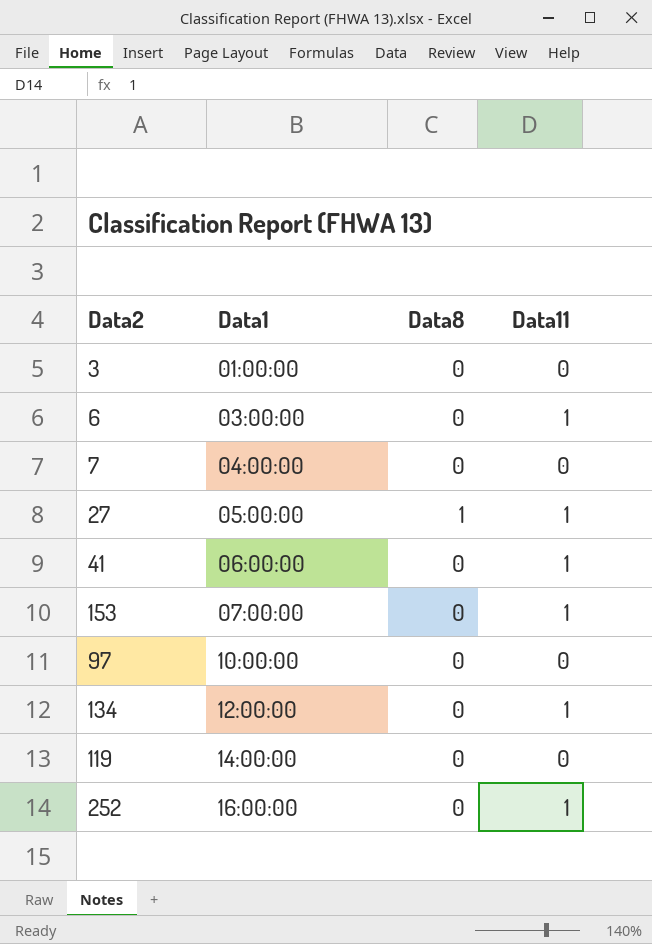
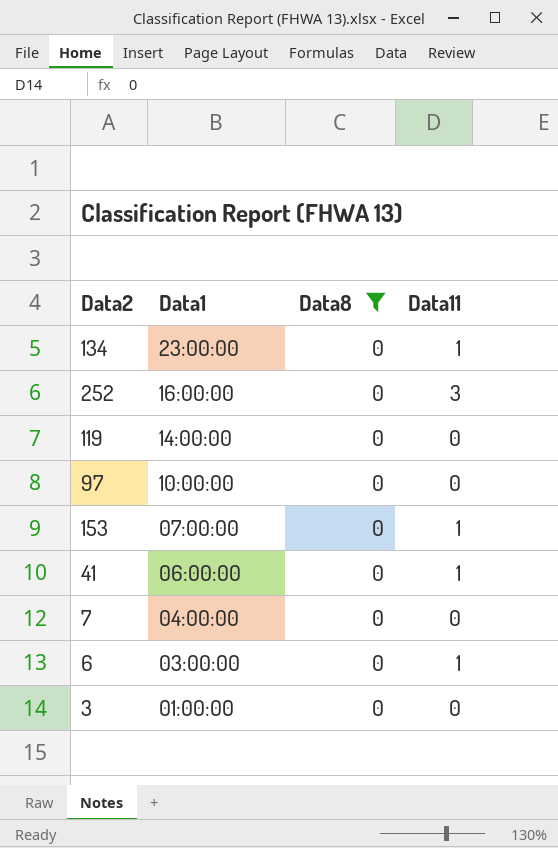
filter: none -> Data8 = 0
row order: Data1 ascending -> Data1 descending
134 | Data1: 12:00:00 -> 23:00:00
252 | Data11: 1 -> 3

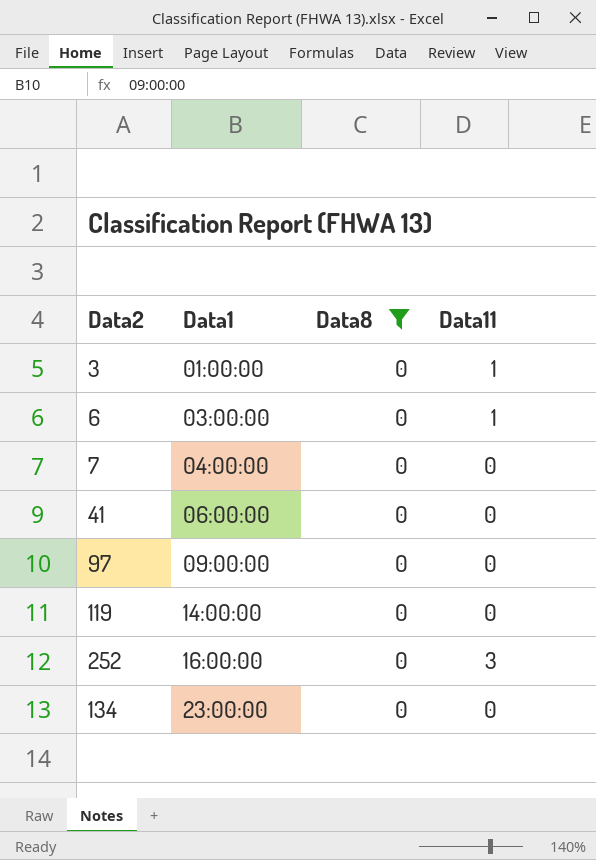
row order: Data1 descending -> Data1 ascending
row 153: 07:00:00 | 0 | 1 -> none
3 | Data11: 0 -> 1
41 | Data11: 1 -> 0
97 | Data1: 10:00:00 -> 09:00:00
134 | Data11: 1 -> 0

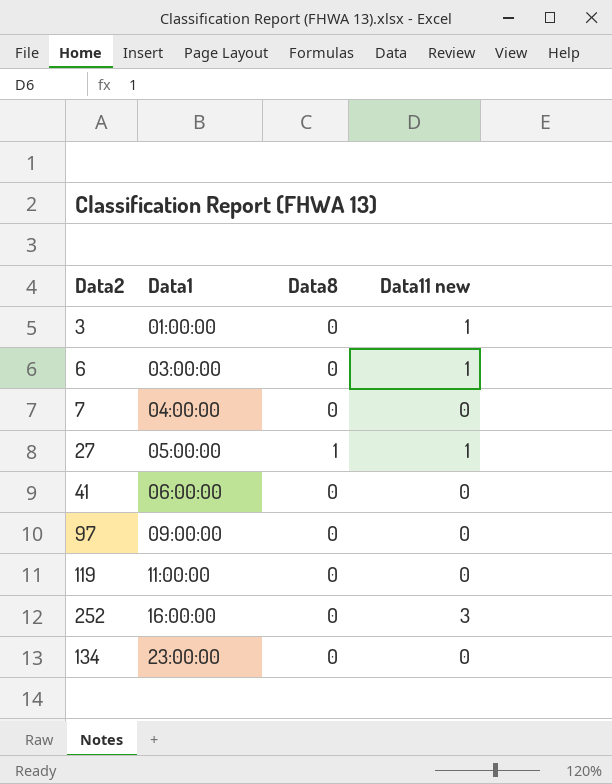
filter: Data8 = 0 -> none
column name: Data11 -> Data11 new
119 | Data1: 14:00:00 -> 11:00:00

